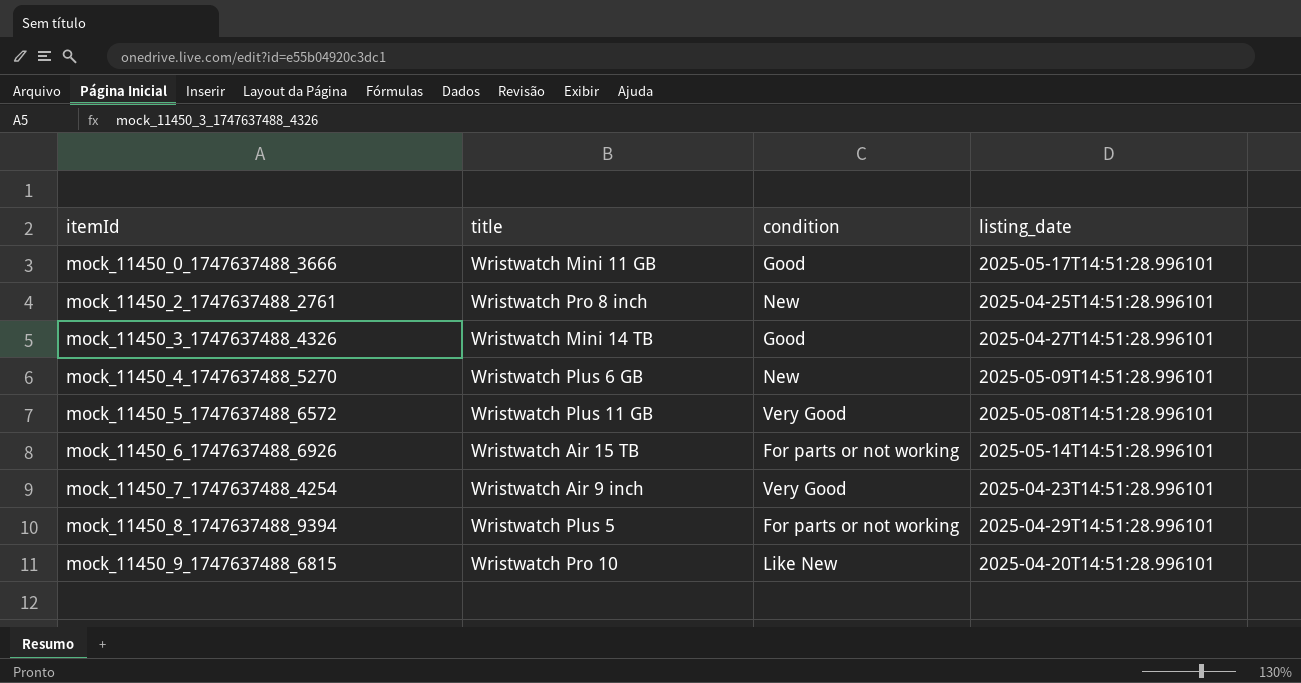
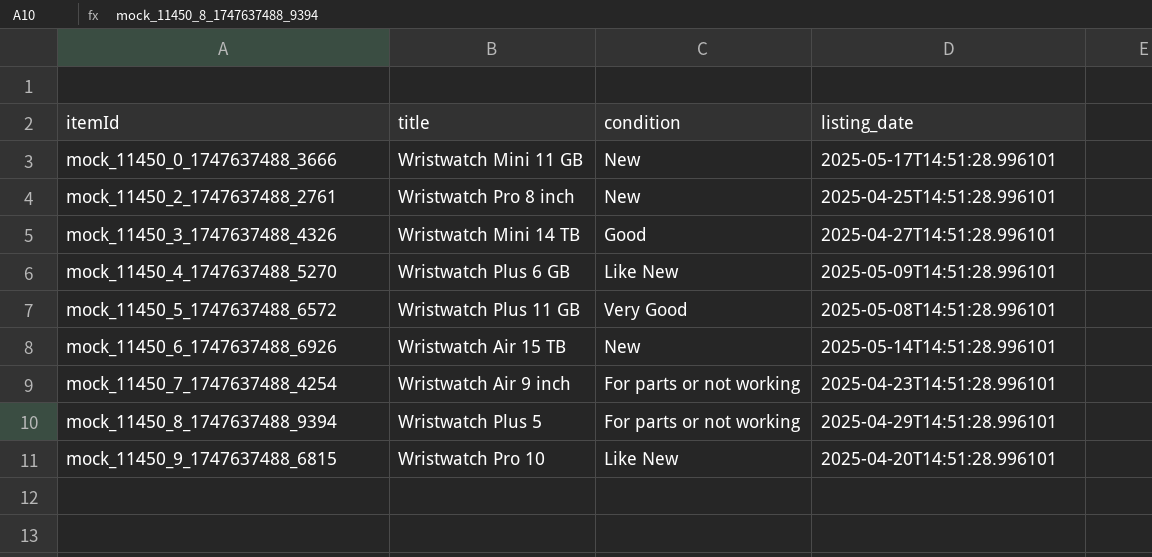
mock_11450_0_1747637488_3666 | condition: Good -> New
mock_11450_4_1747637488_5270 | condition: New -> Like New
mock_11450_6_1747637488_6926 | condition: For parts or not working -> New
mock_11450_7_1747637488_4254 | condition: Very Good -> For parts or not working

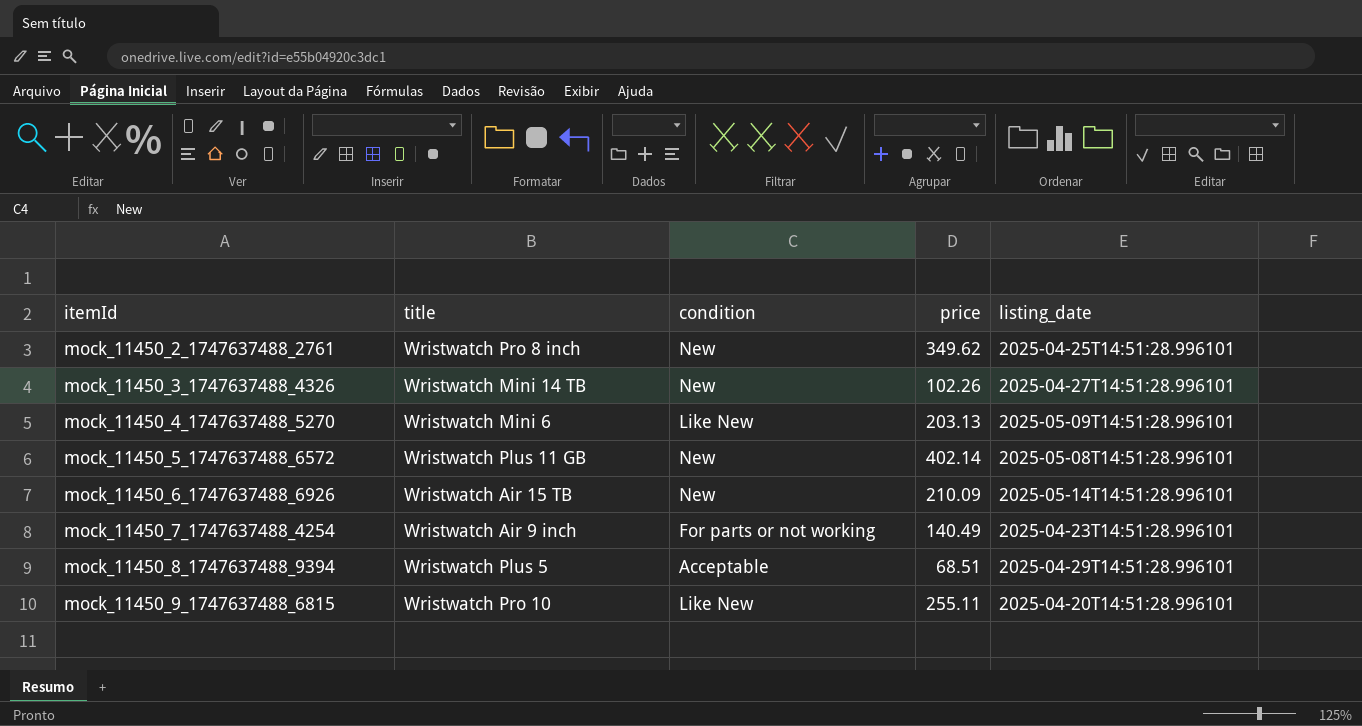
column price | position: none -> 4
row mock_11450_0_1747637488_3666: Wristwatch Mini 11 GB | New | 2025-05-17T14:51:28.996101 -> none
mock_11450_3_1747637488_4326 | condition: Good -> New
mock_11450_4_1747637488_5270 | title: Wristwatch Plus 6 GB -> Wristwatch Mini 6
mock_11450_5_1747637488_6572 | condition: Very Good -> New
mock_11450_8_1747637488_9394 | condition: For parts or not working -> Acceptable

